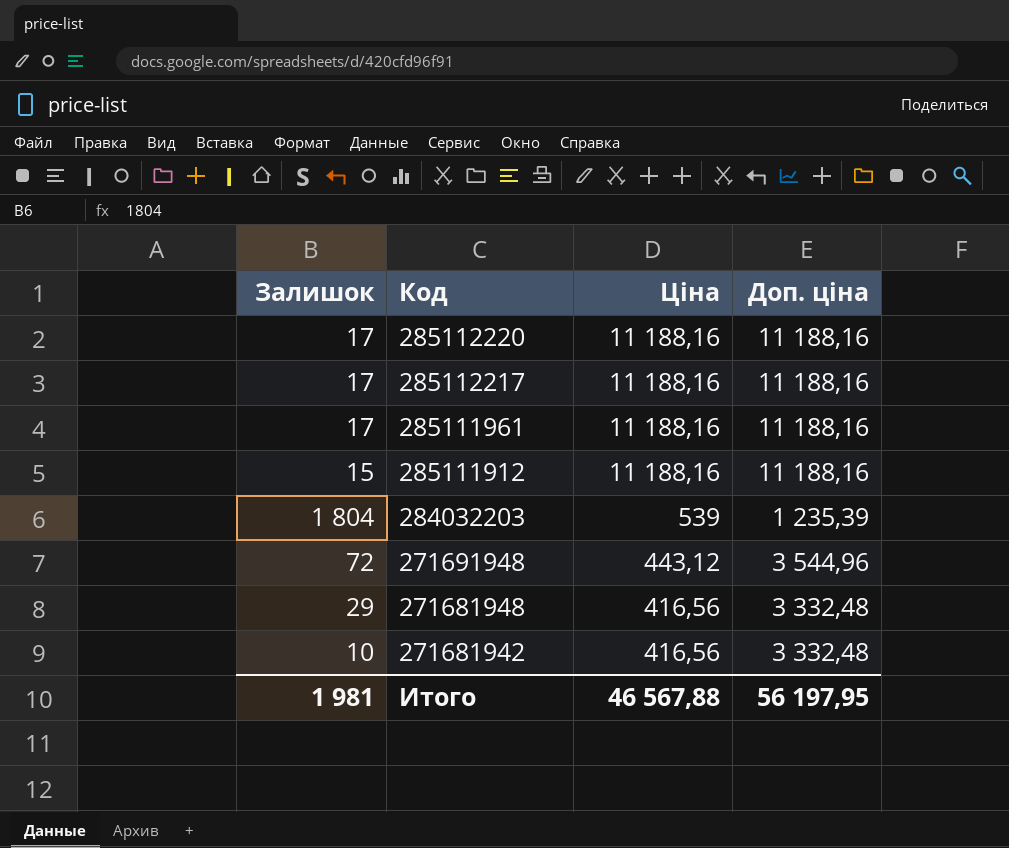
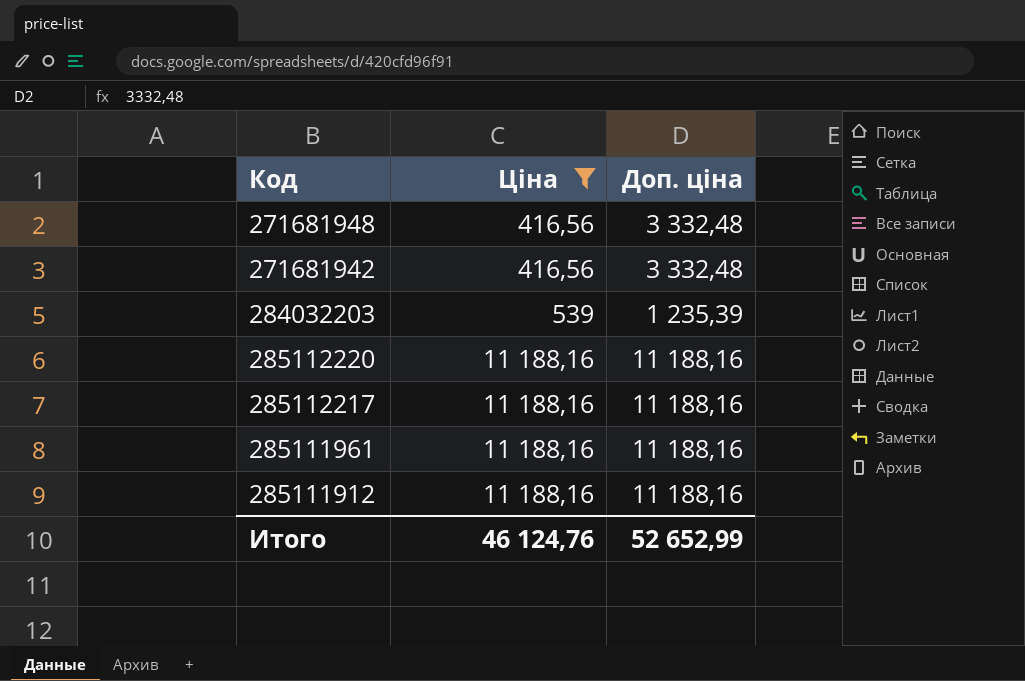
filter: none -> Ціна != 443,12
row order: Код descending -> Ціна ascending
column Залишок | position: 1 -> none
Итого | Ціна: 46 567,88 -> 46 124,76
Итого | Доп. ціна: 56 197,95 -> 52 652,99

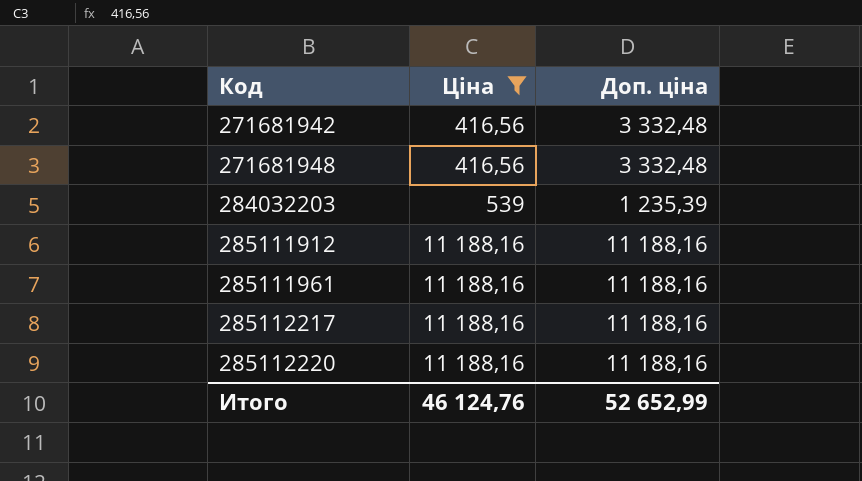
row order: Ціна ascending -> Код ascending

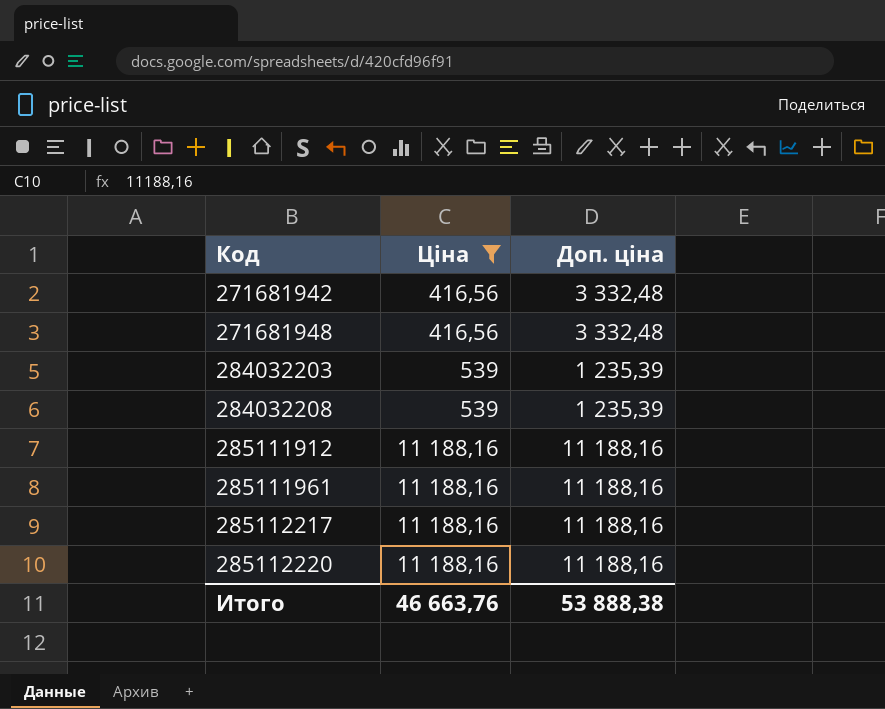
row 284032208: none -> 539 | 1 235,39
Итого | Ціна: 46 124,76 -> 46 663,76
Итого | Доп. ціна: 52 652,99 -> 53 888,38

